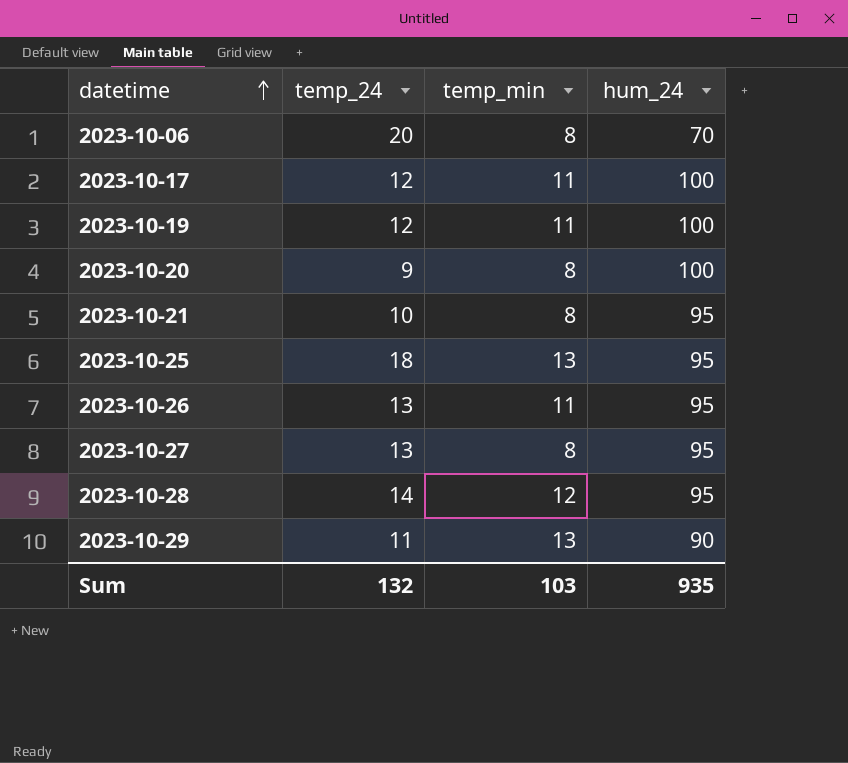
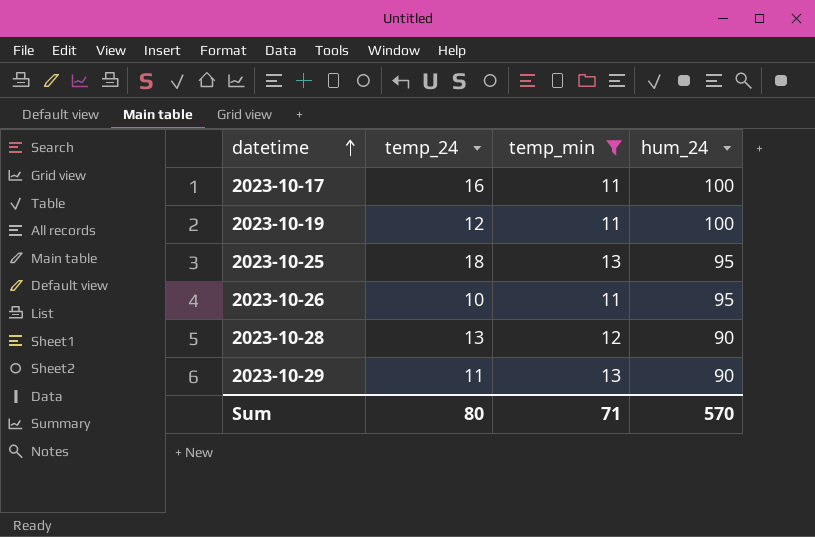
filter: none -> temp_min != 8
2023-10-17 | temp_24: 12 -> 16
2023-10-26 | temp_24: 13 -> 10
2023-10-28 | temp_24: 14 -> 13
2023-10-28 | hum_24: 95 -> 90
Sum | temp_24: 132 -> 80
Sum | temp_min: 103 -> 71
Sum | hum_24: 935 -> 570

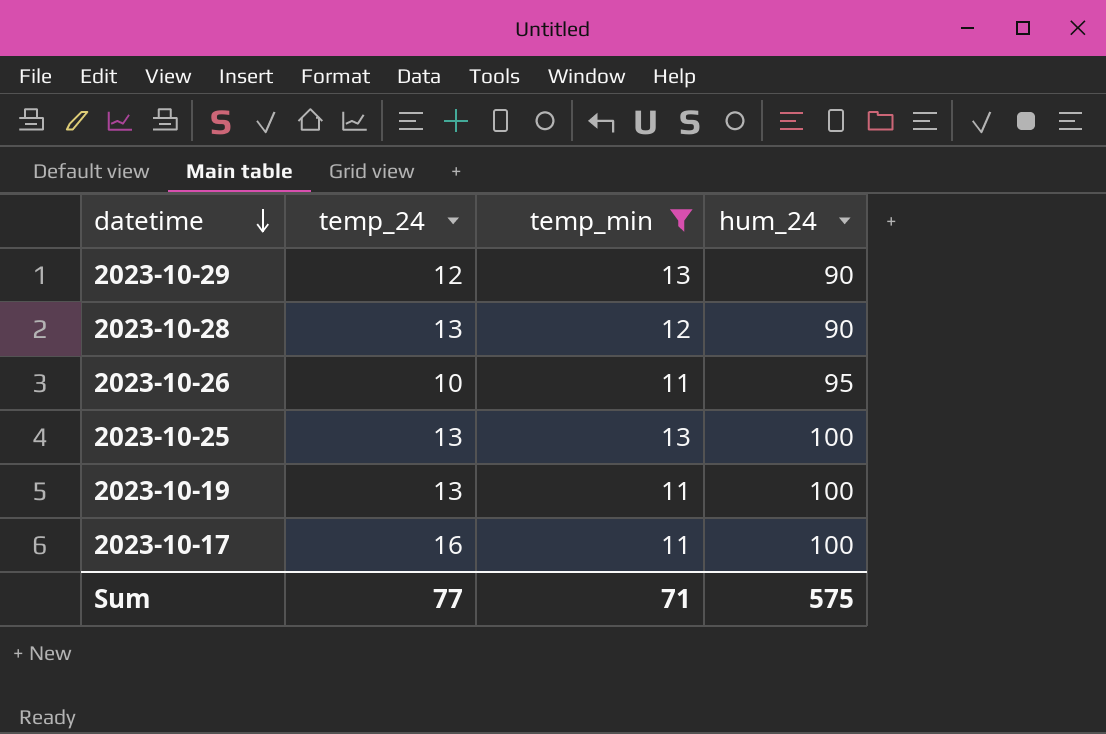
row order: datetime ascending -> datetime descending
2023-10-29 | temp_24: 11 -> 12
2023-10-25 | temp_24: 18 -> 13
2023-10-25 | hum_24: 95 -> 100
2023-10-19 | temp_24: 12 -> 13
Sum | temp_24: 80 -> 77
Sum | hum_24: 570 -> 575

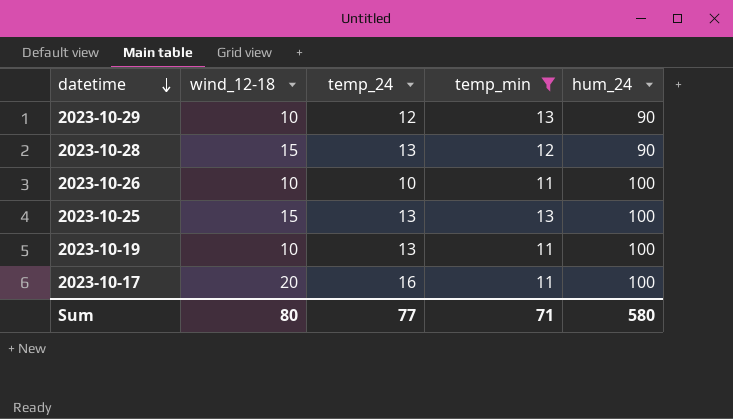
column wind_12-18 | position: none -> 2
2023-10-26 | hum_24: 95 -> 100
Sum | hum_24: 575 -> 580

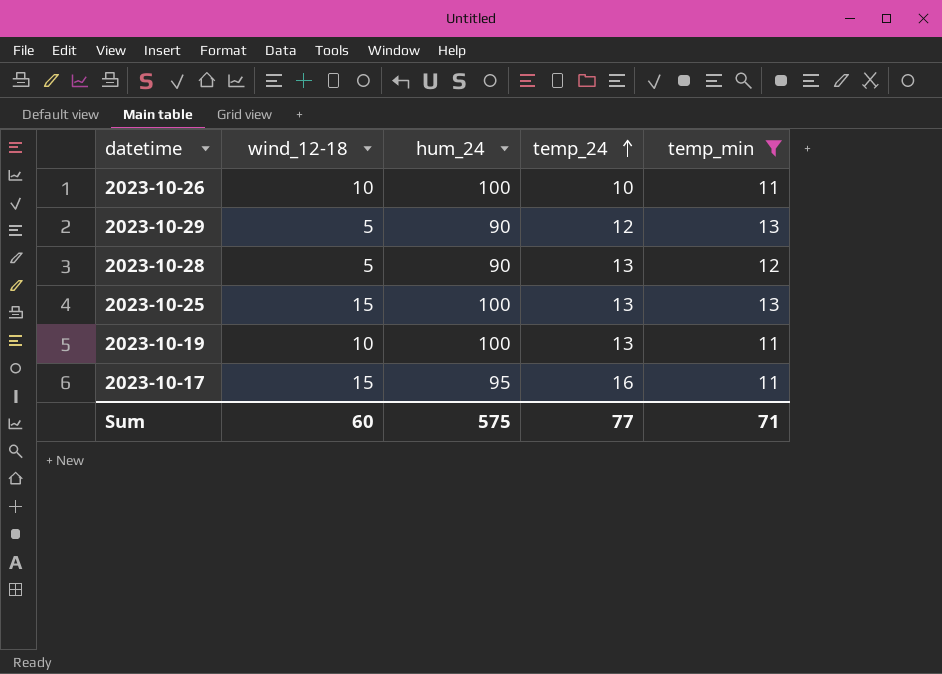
row order: datetime descending -> temp_24 ascending
column hum_24 | position: 5 -> 3
2023-10-29 | wind_12-18: 10 -> 5
2023-10-28 | wind_12-18: 15 -> 5
2023-10-17 | wind_12-18: 20 -> 15
2023-10-17 | hum_24: 100 -> 95
Sum | wind_12-18: 80 -> 60
Sum | hum_24: 580 -> 575

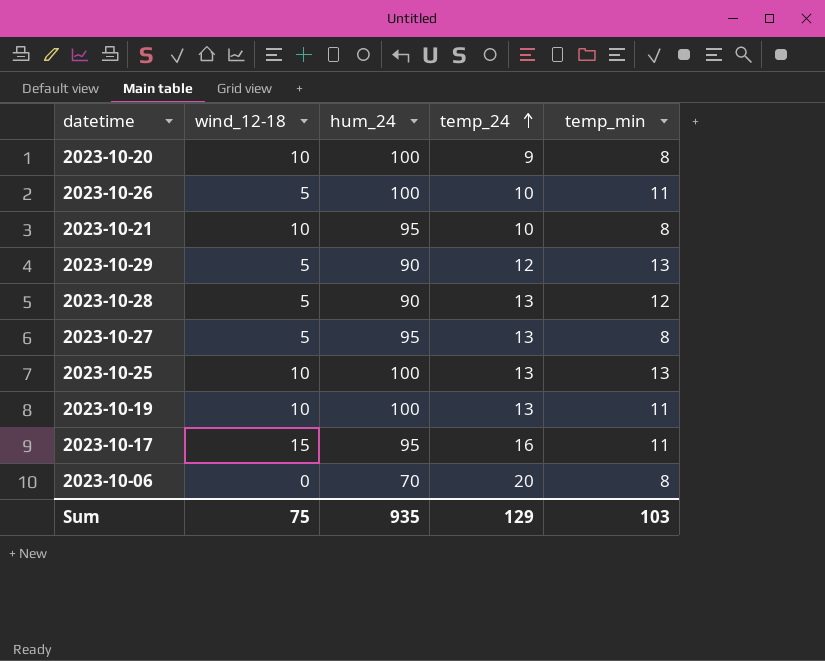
filter: temp_min != 8 -> none
2023-10-26 | wind_12-18: 10 -> 5
2023-10-25 | wind_12-18: 15 -> 10
Sum | wind_12-18: 60 -> 75
Sum | hum_24: 575 -> 935
Sum | temp_24: 77 -> 129
Sum | temp_min: 71 -> 103

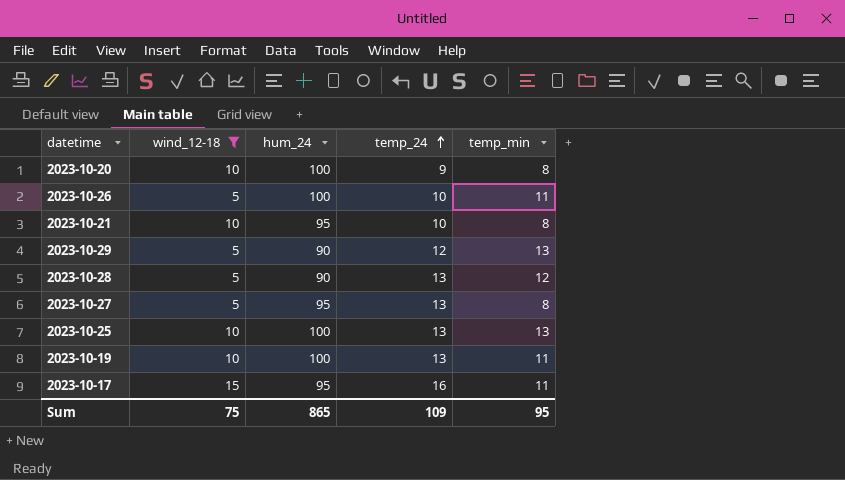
filter: none -> wind_12-18 != 0
Sum | hum_24: 935 -> 865
Sum | temp_24: 129 -> 109
Sum | temp_min: 103 -> 95

